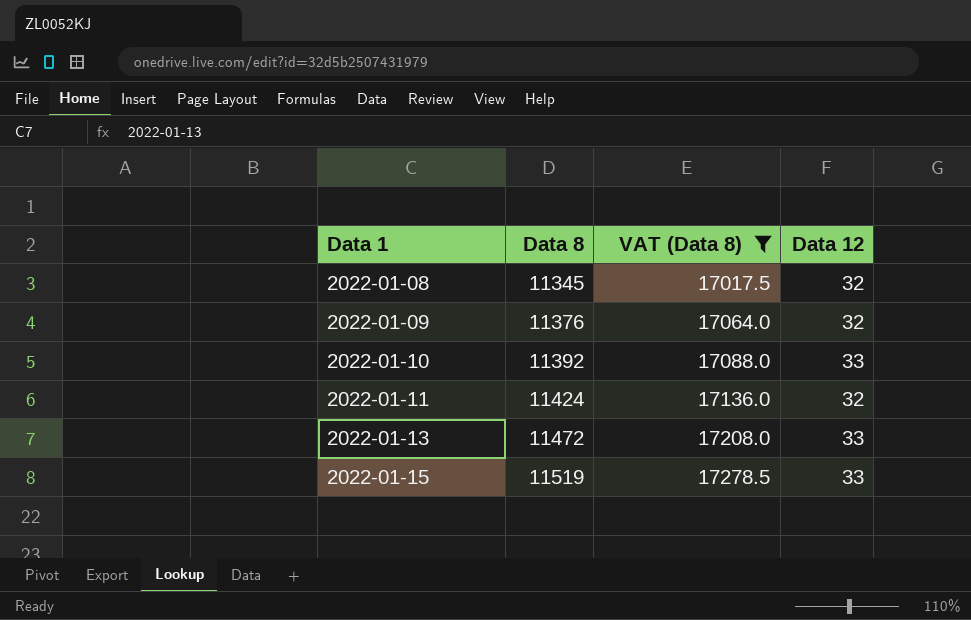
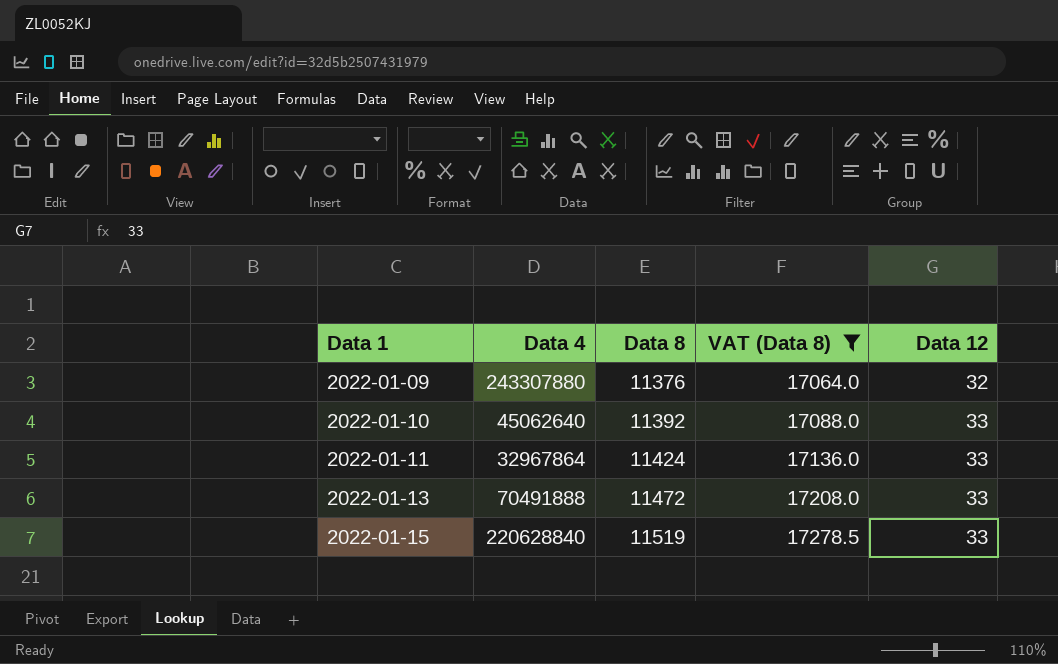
column Data 4 | position: none -> 2
row 2022-01-08: 11345 | 17017.5 | 32 -> none
2022-01-11 | Data 12: 32 -> 33

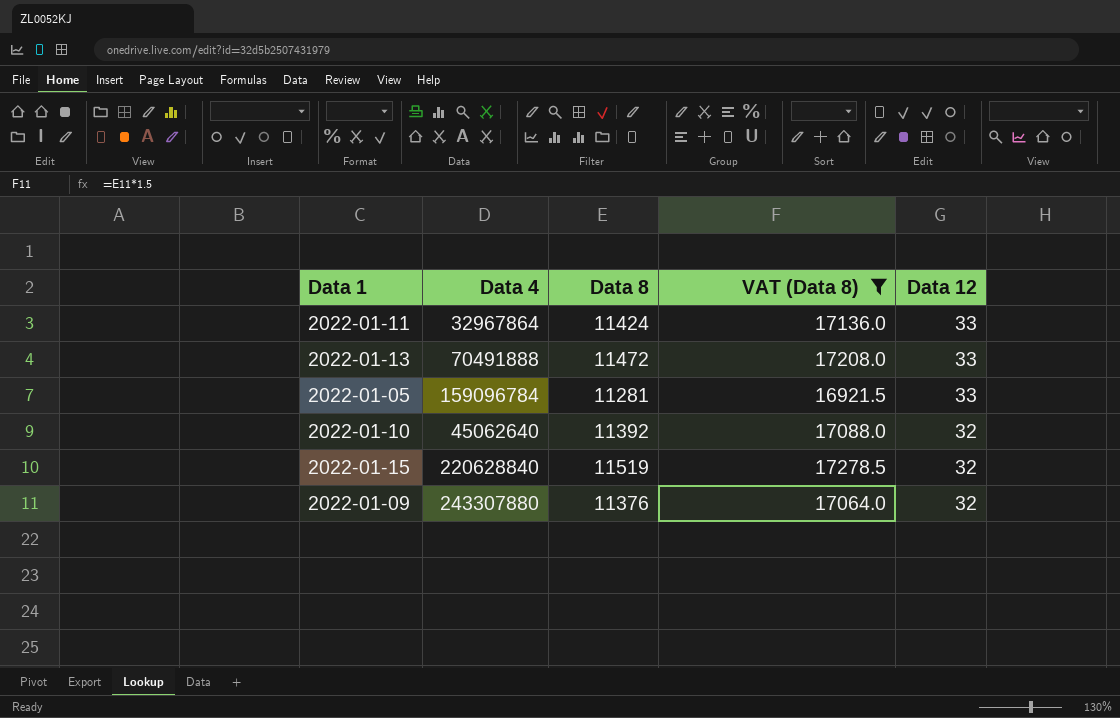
row order: Data 1 ascending -> Data 12 descending
row 2022-01-05: none -> 159096784 | 11281 | 16921.5 | 33
2022-01-10 | Data 12: 33 -> 32
2022-01-15 | Data 12: 33 -> 32

